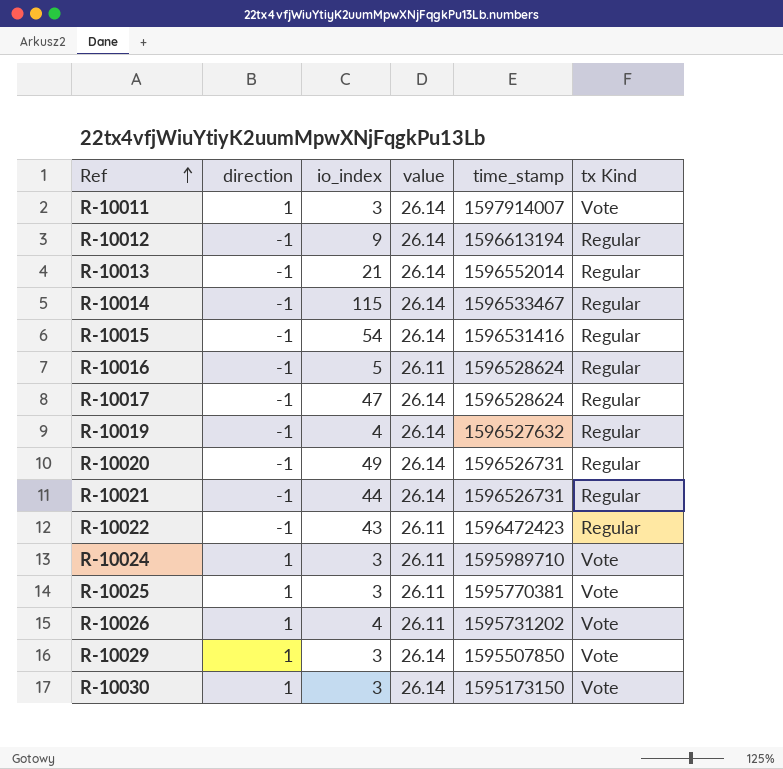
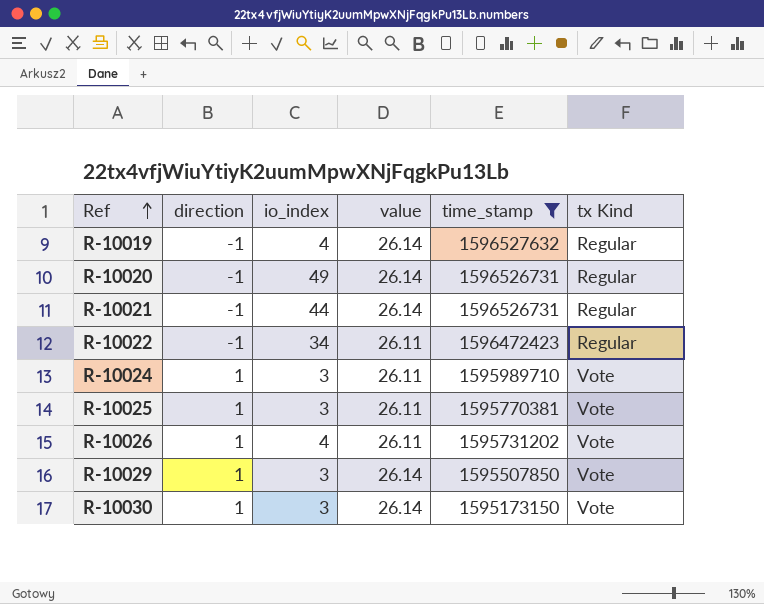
filter: none -> time_stamp <= 1596527632
R-10022 | io_index: 43 -> 34

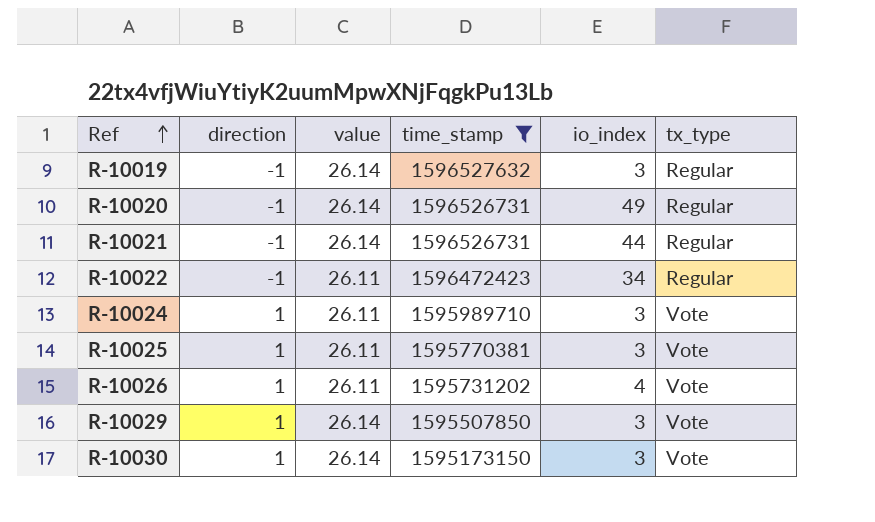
column io_index | position: 3 -> 5
column name: tx Kind -> tx_type
R-10019 | io_index: 4 -> 3

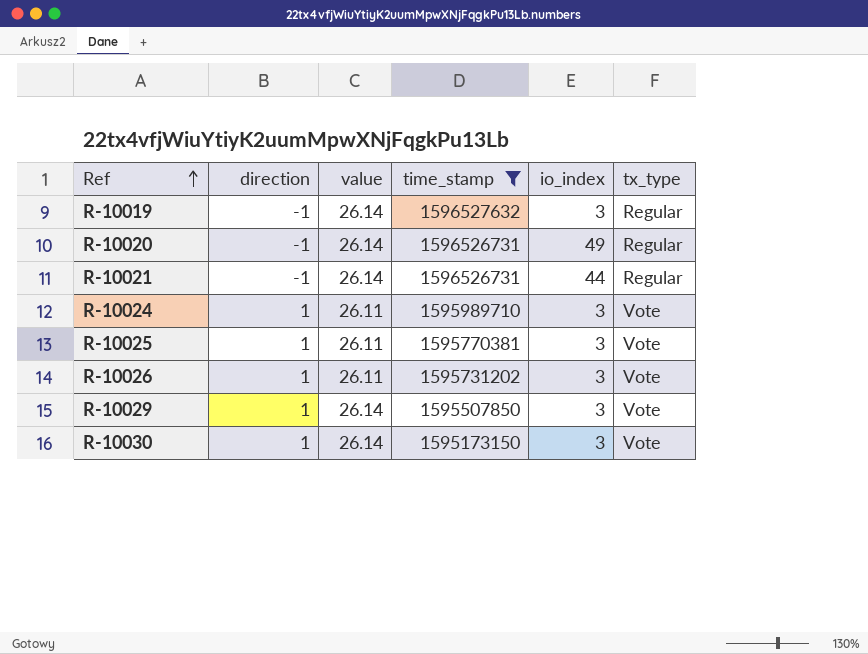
row R-10022: -1 | 26.11 | 1596472423 | 34 | Regular -> none
R-10026 | io_index: 4 -> 3

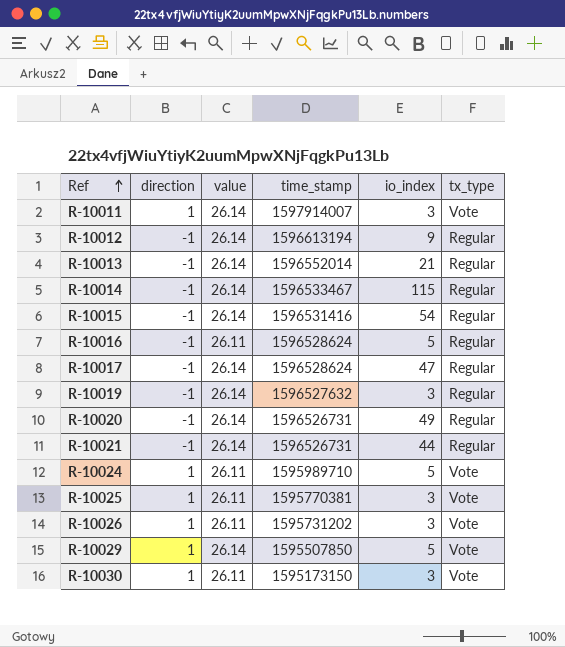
filter: time_stamp <= 1596527632 -> none
R-10024 | io_index: 3 -> 5
R-10029 | io_index: 3 -> 5
R-10030 | value: 26.14 -> 26.11

